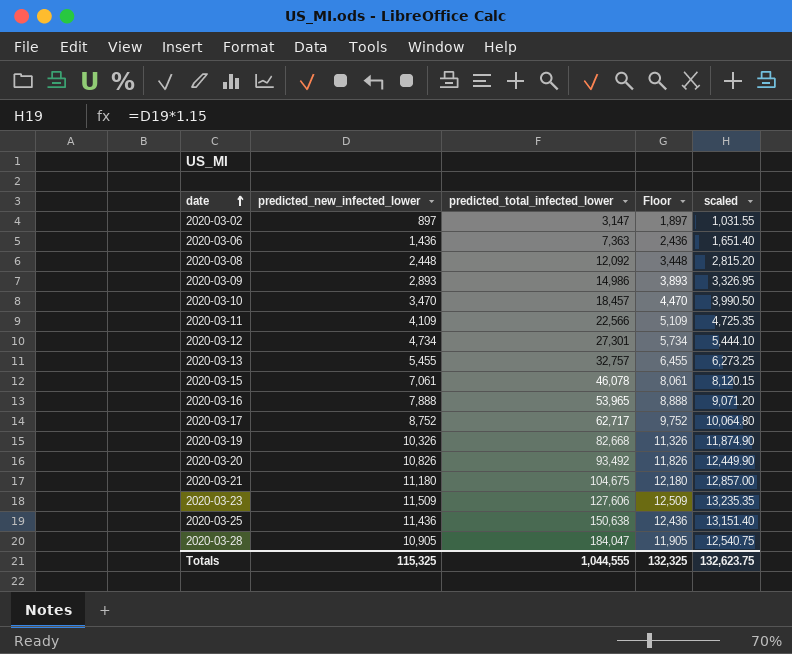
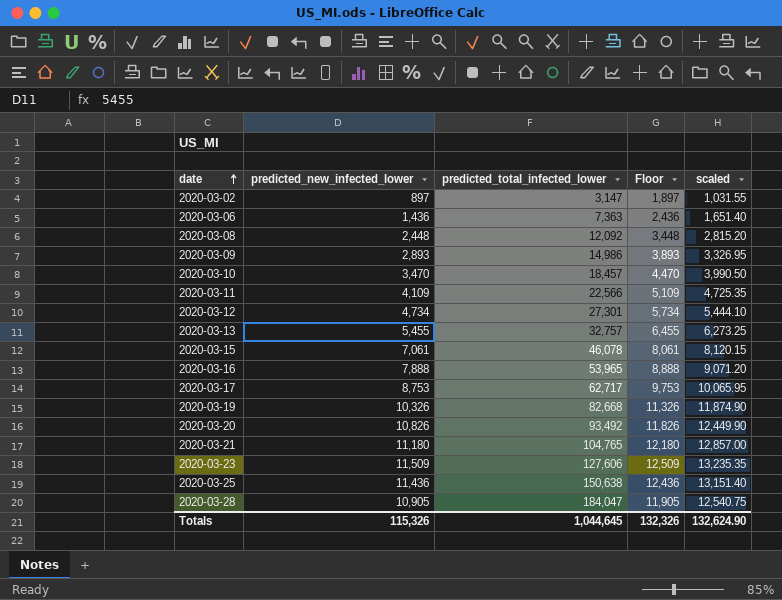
2020-03-17 | predicted_new_infected_lower: 8,752 -> 8,753
2020-03-17 | Floor: 9,752 -> 9,753
2020-03-17 | scaled: 10,064.80 -> 10,065.95
2020-03-21 | predicted_total_infected_lower: 104,675 -> 104,765
Totals | predicted_new_infected_lower: 115,325 -> 115,326
Totals | predicted_total_infected_lower: 1,044,555 -> 1,044,645
Totals | Floor: 132,325 -> 132,326
Totals | scaled: 132,623.75 -> 132,624.90

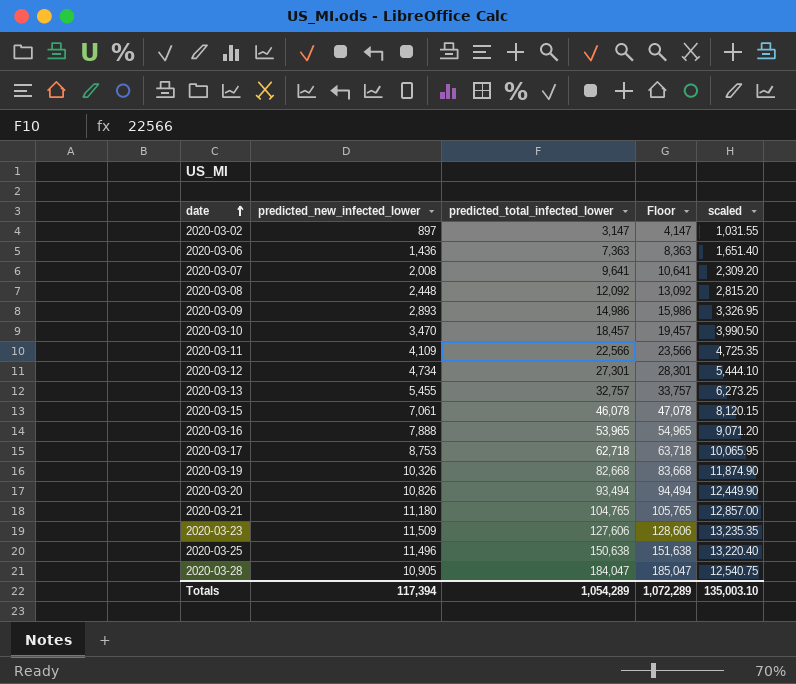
column Floor | formula: [predicted_new_infected_lower] + 1000 -> [predicted_total_infected_lower] + 1000
row 2020-03-07: none -> 2,008 | 9,641 | 10,641 | 2,309.20
2020-03-17 | predicted_total_infected_lower: 62,717 -> 62,718
2020-03-20 | predicted_total_infected_lower: 93,492 -> 93,494
2020-03-25 | predicted_new_infected_lower: 11,436 -> 11,496
2020-03-25 | scaled: 13,151.40 -> 13,220.40
Totals | predicted_new_infected_lower: 115,326 -> 117,394
Totals | predicted_total_infected_lower: 1,044,645 -> 1,054,289
Totals | Floor: 132,326 -> 1,072,289
Totals | scaled: 132,624.90 -> 135,003.10

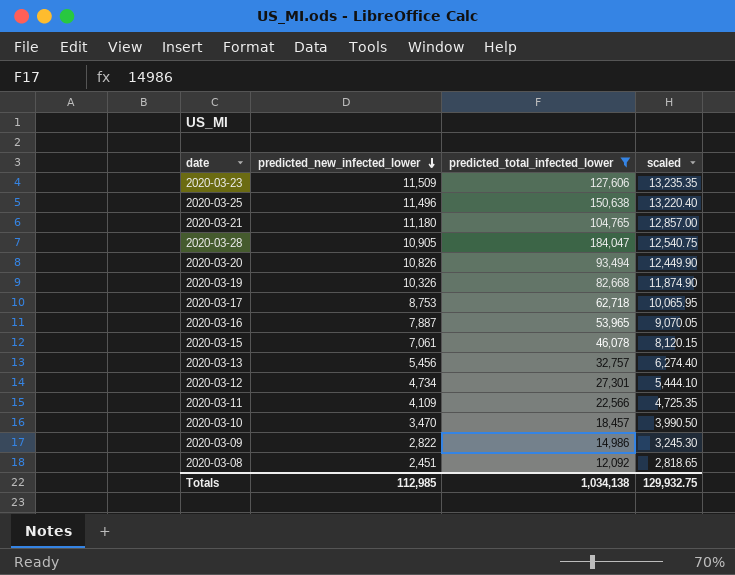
filter: none -> predicted_total_infected_lower >= 12,092
row order: date ascending -> predicted_new_infected_lower descending
column Floor | formula: [predicted_total_infected_lower] + 1000 -> none
2020-03-16 | predicted_new_infected_lower: 7,888 -> 7,887
2020-03-16 | scaled: 9,071.20 -> 9,070.05
2020-03-13 | predicted_new_infected_lower: 5,455 -> 5,456
2020-03-13 | scaled: 6,273.25 -> 6,274.40
2020-03-09 | predicted_new_infected_lower: 2,893 -> 2,822
2020-03-09 | scaled: 3,326.95 -> 3,245.30
2020-03-08 | predicted_new_infected_lower: 2,448 -> 2,451
2020-03-08 | scaled: 2,815.20 -> 2,818.65
Totals | predicted_new_infected_lower: 117,394 -> 112,985
Totals | predicted_total_infected_lower: 1,054,289 -> 1,034,138
Totals | scaled: 135,003.10 -> 129,932.75

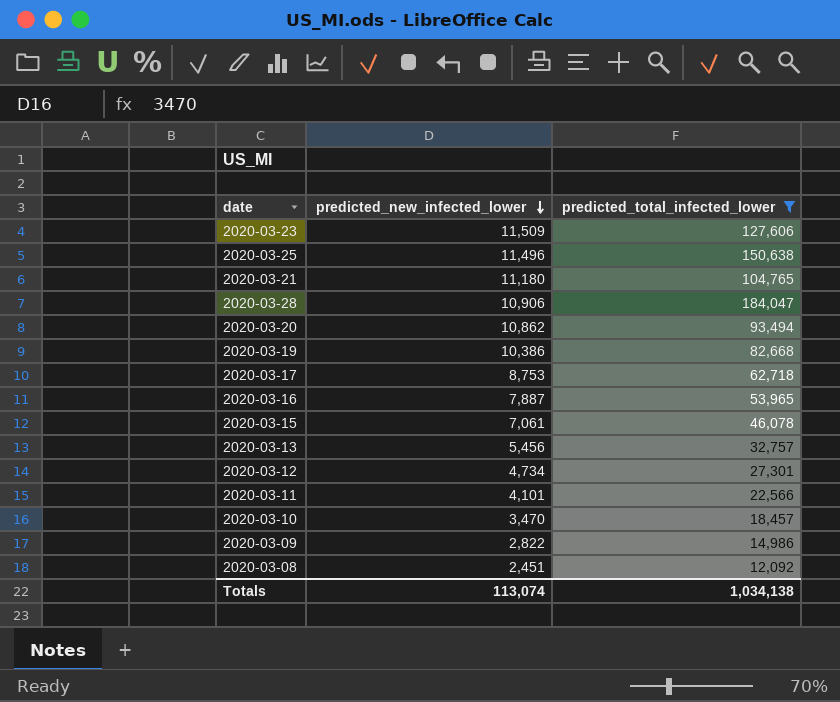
column scaled | formula: [predicted_new_infected_lower] * 1.15 -> none
2020-03-28 | predicted_new_infected_lower: 10,905 -> 10,906
2020-03-20 | predicted_new_infected_lower: 10,826 -> 10,862
2020-03-19 | predicted_new_infected_lower: 10,326 -> 10,386
2020-03-11 | predicted_new_infected_lower: 4,109 -> 4,101
Totals | predicted_new_infected_lower: 112,985 -> 113,074

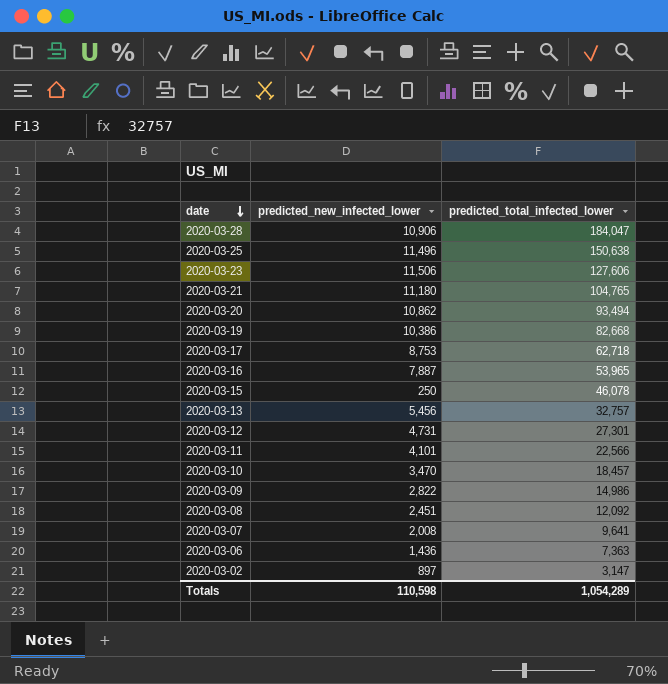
filter: predicted_total_infected_lower >= 12,092 -> none
row order: predicted_new_infected_lower descending -> date descending
2020-03-23 | predicted_new_infected_lower: 11,509 -> 11,506
2020-03-15 | predicted_new_infected_lower: 7,061 -> 250
2020-03-12 | predicted_new_infected_lower: 4,734 -> 4,731
Totals | predicted_new_infected_lower: 113,074 -> 110,598
Totals | predicted_total_infected_lower: 1,034,138 -> 1,054,289

